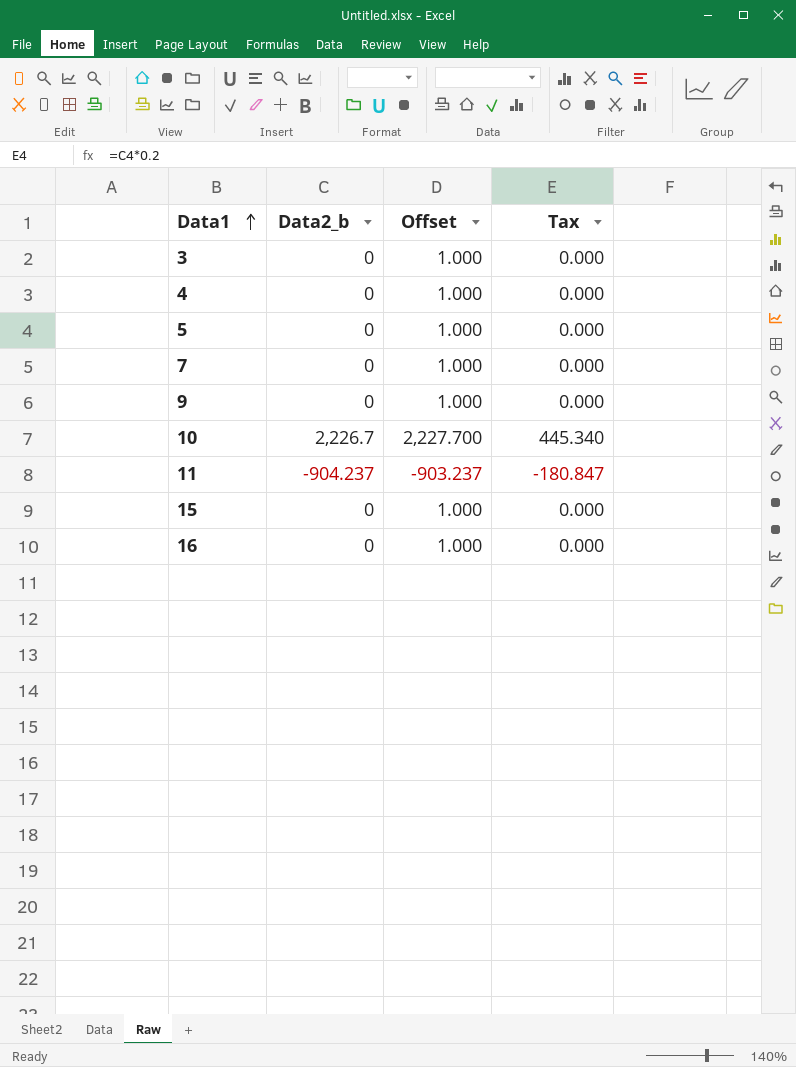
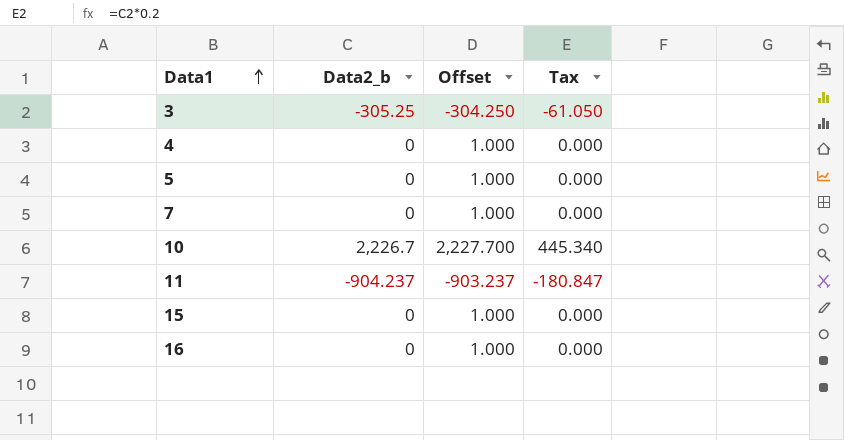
row 9: 0 | 1.000 | 0.000 -> none
3 | Data2_b: 0 -> -305.25
3 | Offset: 1.000 -> -304.250
3 | Tax: 0.000 -> -61.050

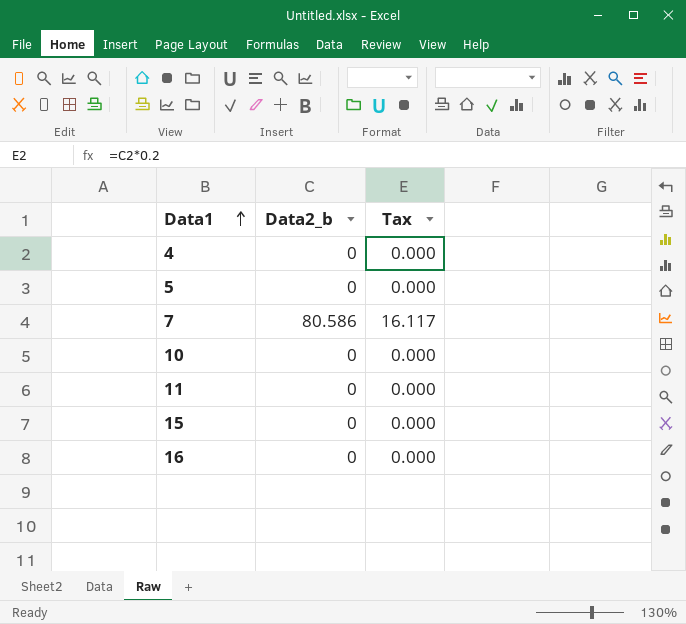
column Offset | formula: [Data2_b] + 1 -> none
row 3: -305.25 | -304.250 | -61.050 -> none
7 | Data2_b: 0 -> 80.586
7 | Tax: 0.000 -> 16.117
10 | Data2_b: 2,226.7 -> 0
10 | Tax: 445.340 -> 0.000
11 | Data2_b: -904.237 -> 0
11 | Tax: -180.847 -> 0.000

